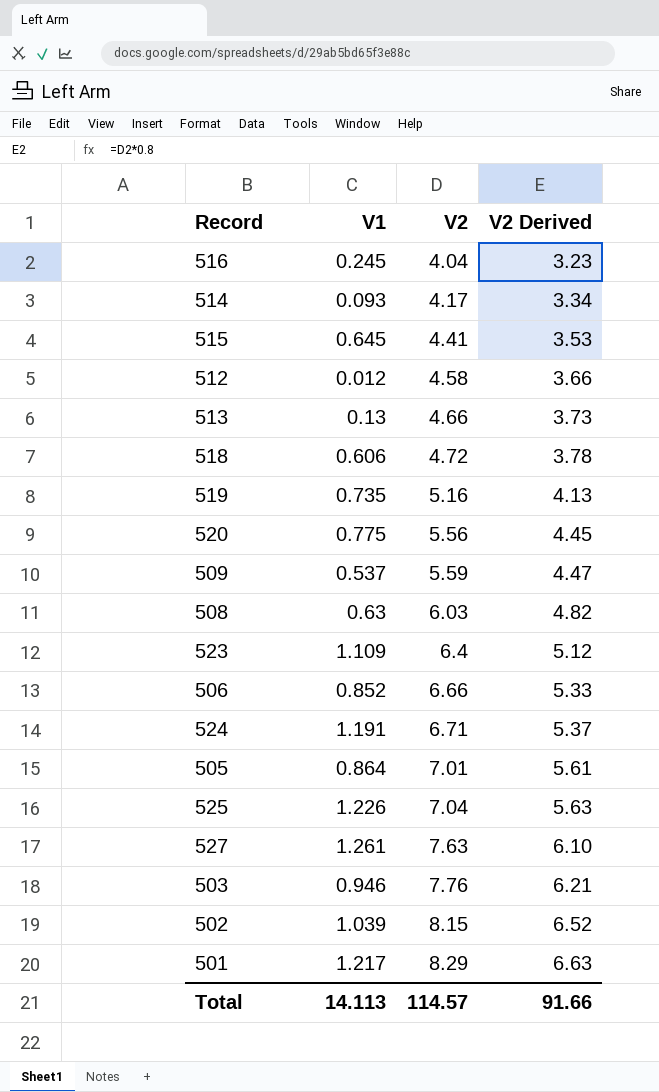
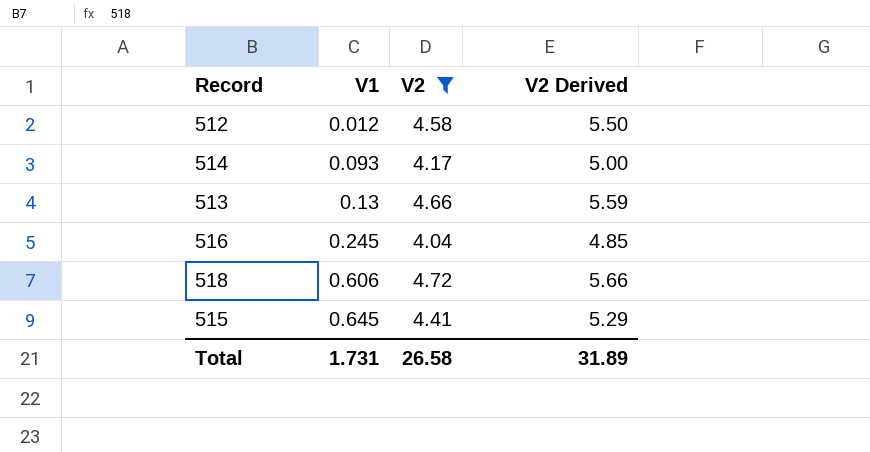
filter: none -> V2 <= 4.72
row order: V2 ascending -> V1 ascending
column V2 Derived | formula: [V2] * 0.8 -> [V2] * 1.2
Total | V1: 14.113 -> 1.731
Total | V2: 114.57 -> 26.58
Total | V2 Derived: 91.66 -> 31.89

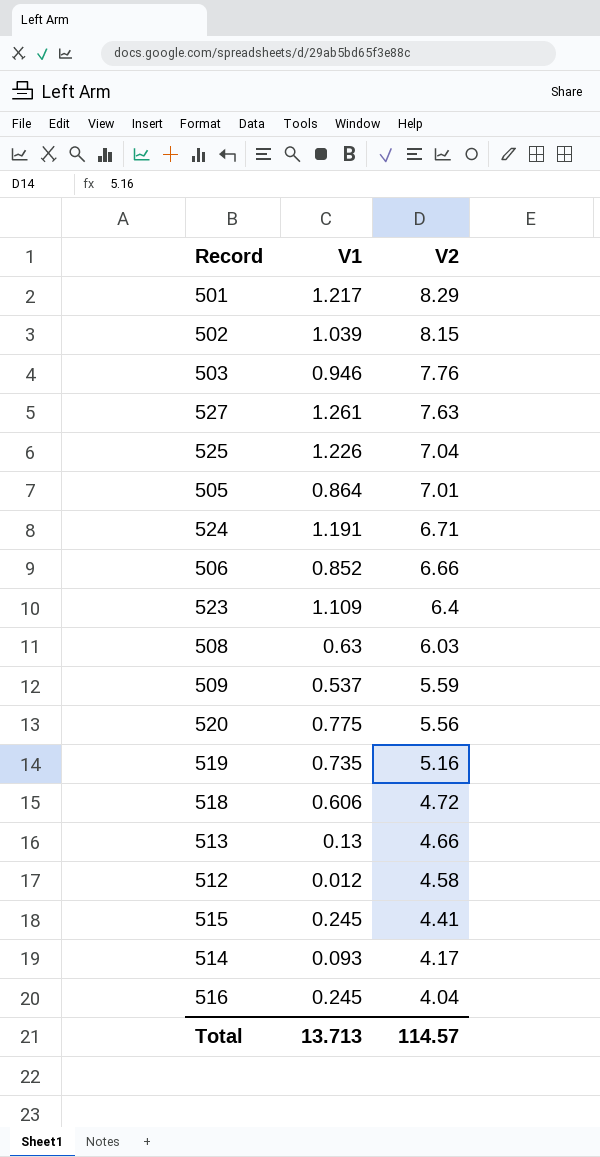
filter: V2 <= 4.72 -> none
row order: V1 ascending -> V2 descending
column V2 Derived | formula: [V2] * 1.2 -> none
515 | V1: 0.645 -> 0.245
Total | V1: 1.731 -> 13.713
Total | V2: 26.58 -> 114.57

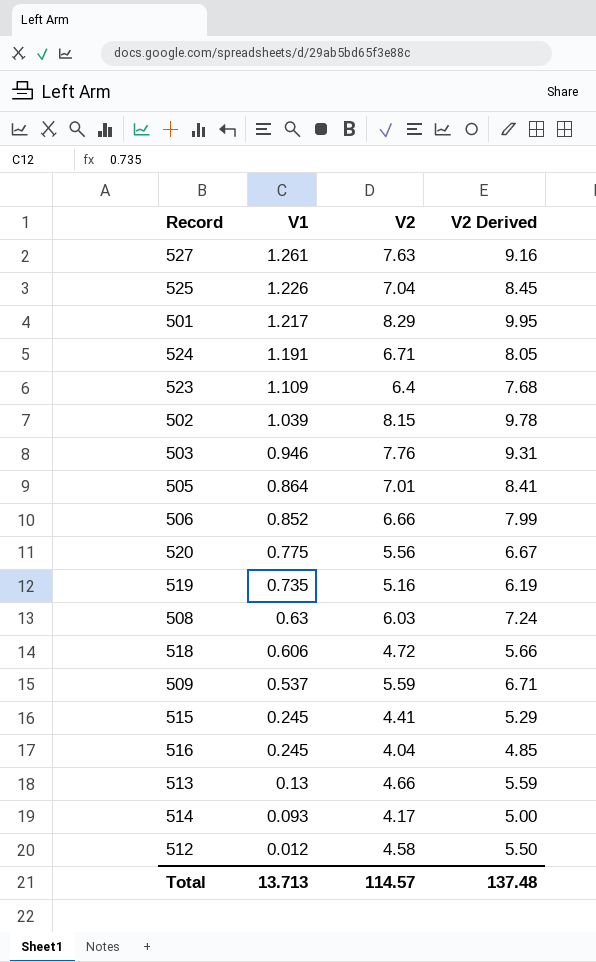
row order: V2 descending -> V1 descending
column V2 Derived | formula: none -> [V2] * 1.2

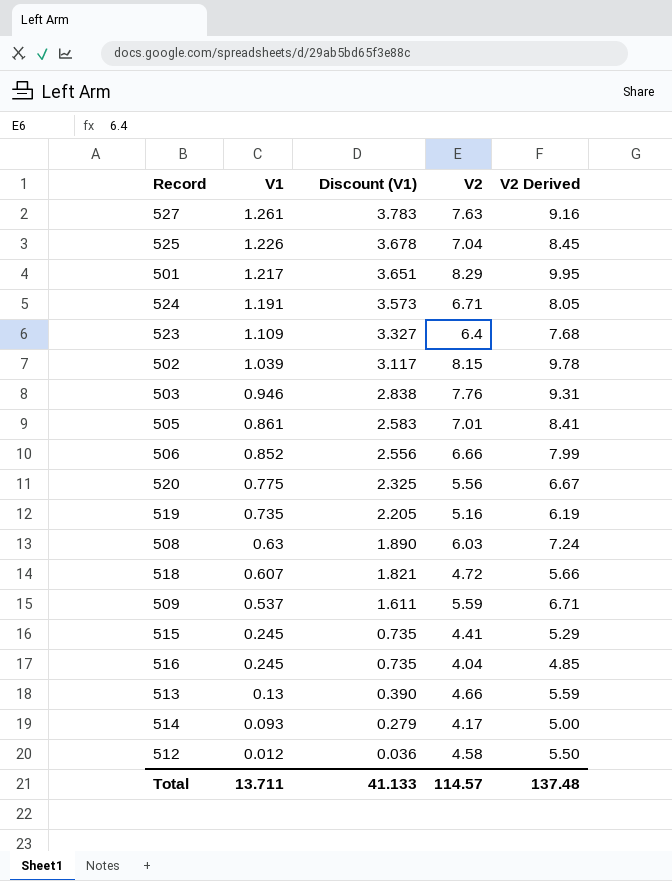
column Discount (V1) | formula: none -> [V1] * 3
505 | V1: 0.864 -> 0.861
518 | V1: 0.606 -> 0.607
Total | V1: 13.713 -> 13.711

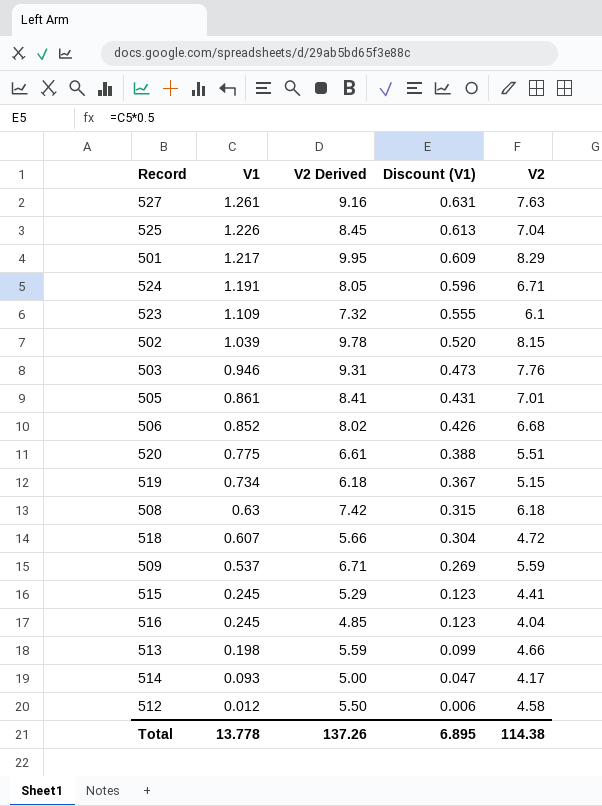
column V2 Derived | position: 5 -> 3
column Discount (V1) | formula: [V1] * 3 -> [V1] * 0.5
523 | V2 Derived: 7.68 -> 7.32
523 | V2: 6.4 -> 6.1
506 | V2 Derived: 7.99 -> 8.02
506 | V2: 6.66 -> 6.68
520 | V2 Derived: 6.67 -> 6.61
520 | V2: 5.56 -> 5.51
519 | V1: 0.735 -> 0.734
519 | V2 Derived: 6.19 -> 6.18
519 | V2: 5.16 -> 5.15
508 | V2 Derived: 7.24 -> 7.42
508 | V2: 6.03 -> 6.18
513 | V1: 0.13 -> 0.198
Total | V1: 13.711 -> 13.778
Total | V2 Derived: 137.48 -> 137.26
Total | Discount (V1): 41.133 -> 6.895
Total | V2: 114.57 -> 114.38

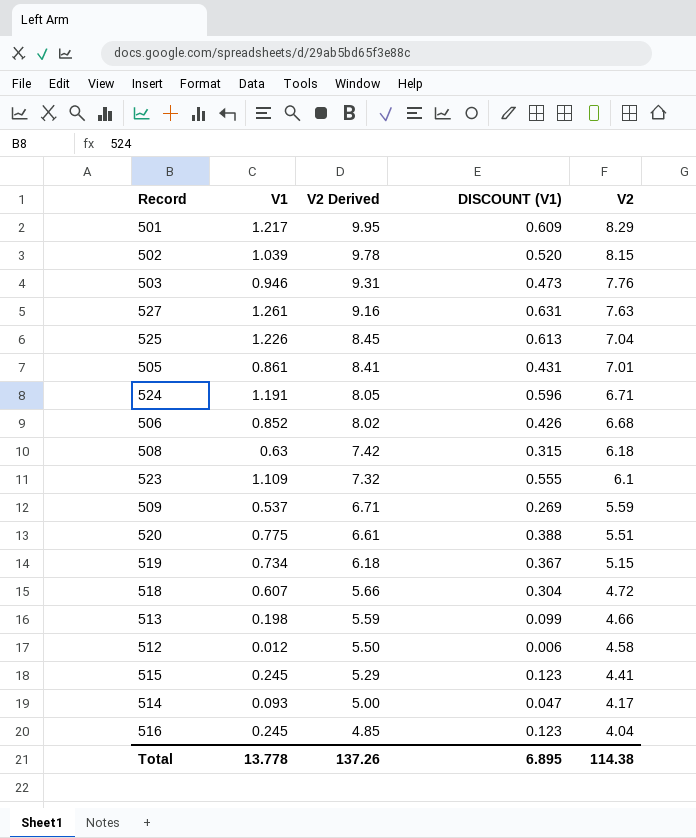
row order: V1 descending -> V2 Derived descending
column name: Discount (V1) -> DISCOUNT (V1)

